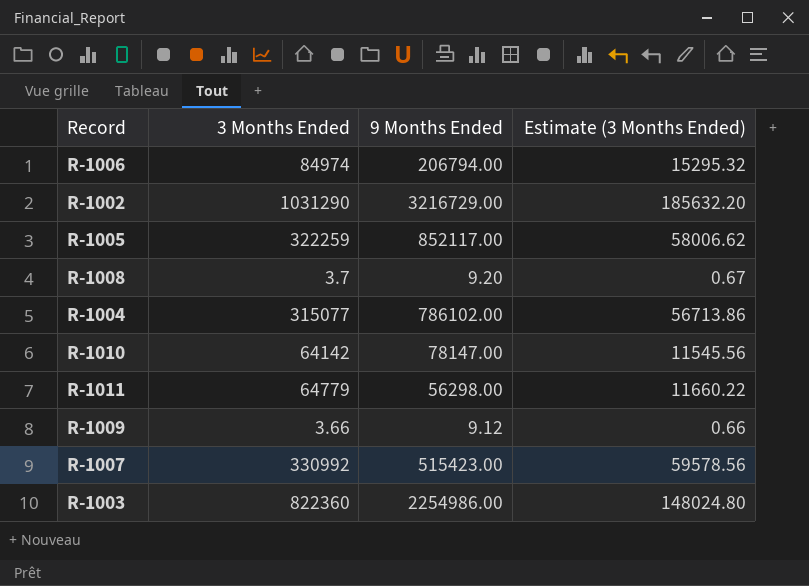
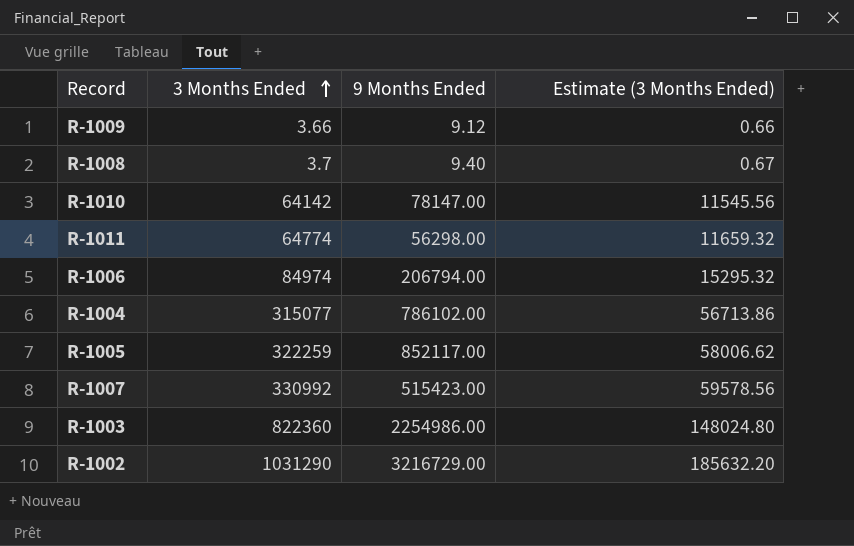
row order: none -> 3 Months Ended ascending
R-1008 | 9 Months Ended: 9.20 -> 9.40
R-1011 | 3 Months Ended: 64779 -> 64774
R-1011 | Estimate (3 Months Ended): 11660.22 -> 11659.32

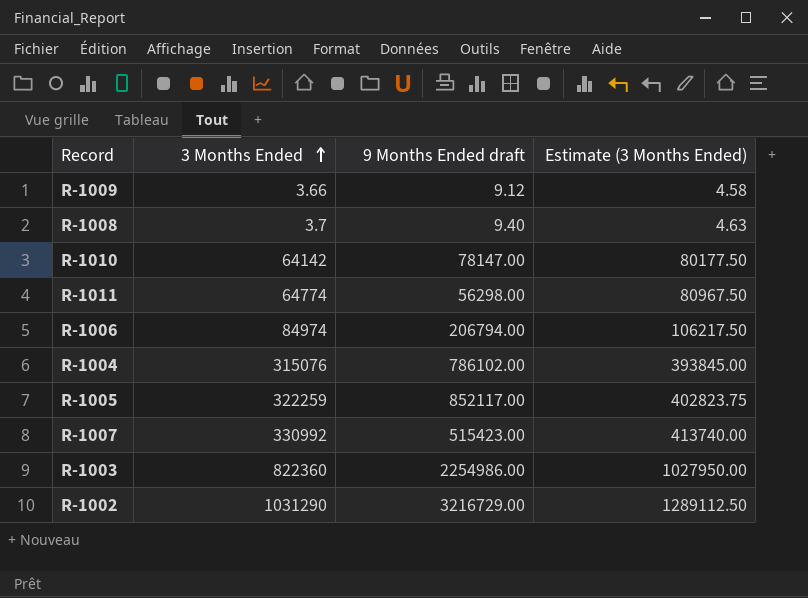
column name: 9 Months Ended -> 9 Months Ended draft
column Estimate (3 Months Ended) | formula: [3 Months Ended] * 0.18 -> [3 Months Ended] * 1.25
R-1004 | 3 Months Ended: 315077 -> 315076

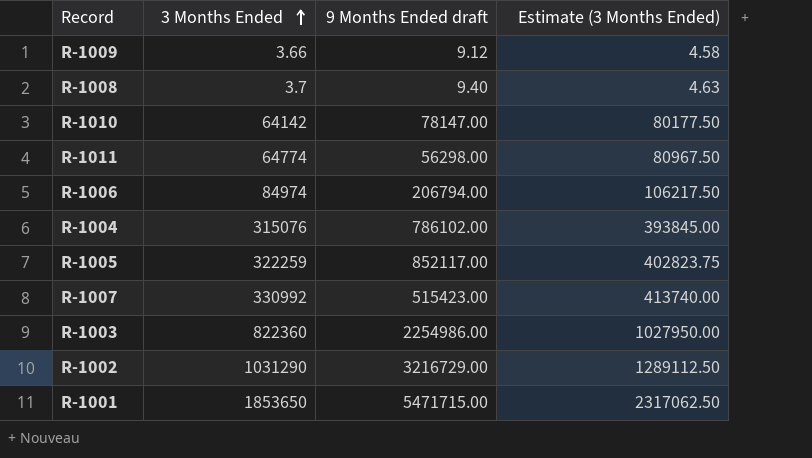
row R-1001: none -> 1853650 | 5471715.00 | 2317062.50

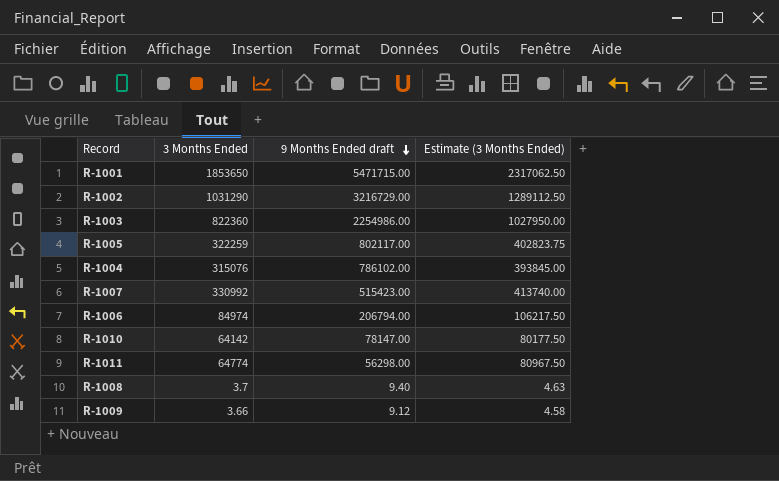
row order: 3 Months Ended ascending -> 9 Months Ended draft descending
R-1005 | 9 Months Ended draft: 852117.00 -> 802117.00

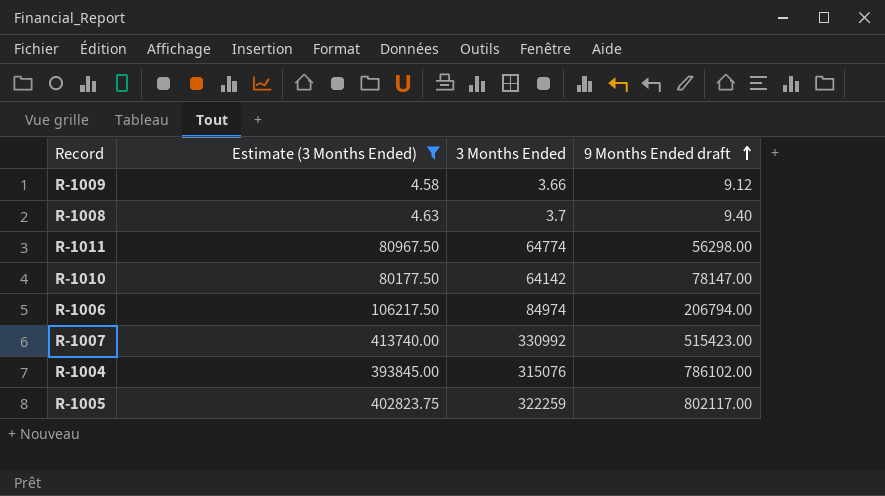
filter: none -> Estimate (3 Months Ended) <= 413740.00
row order: 9 Months Ended draft descending -> 9 Months Ended draft ascending
column Estimate (3 Months Ended) | position: 4 -> 2

